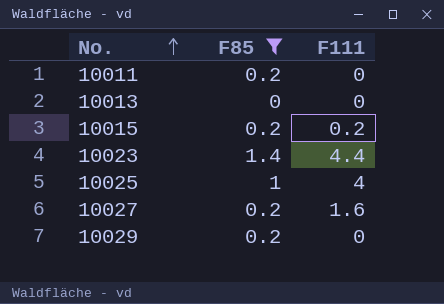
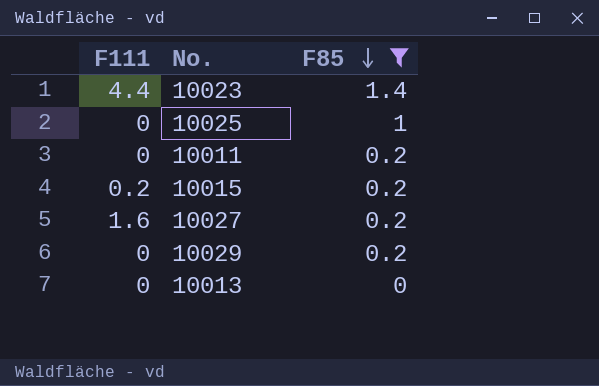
row order: No. ascending -> F85 descending
column F111 | position: 3 -> 1
10025 | F111: 4 -> 0

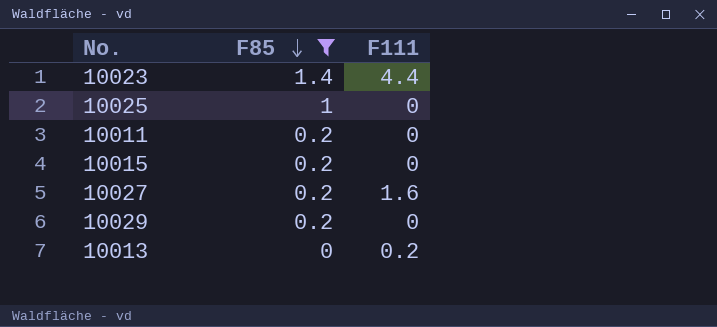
column F111 | position: 1 -> 3
10015 | F111: 0.2 -> 0
10013 | F111: 0 -> 0.2

